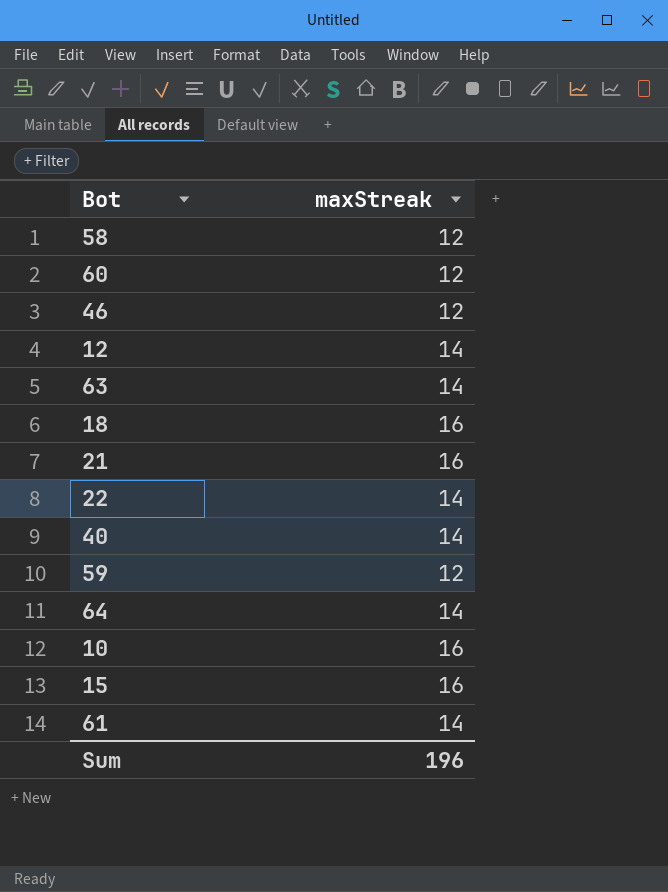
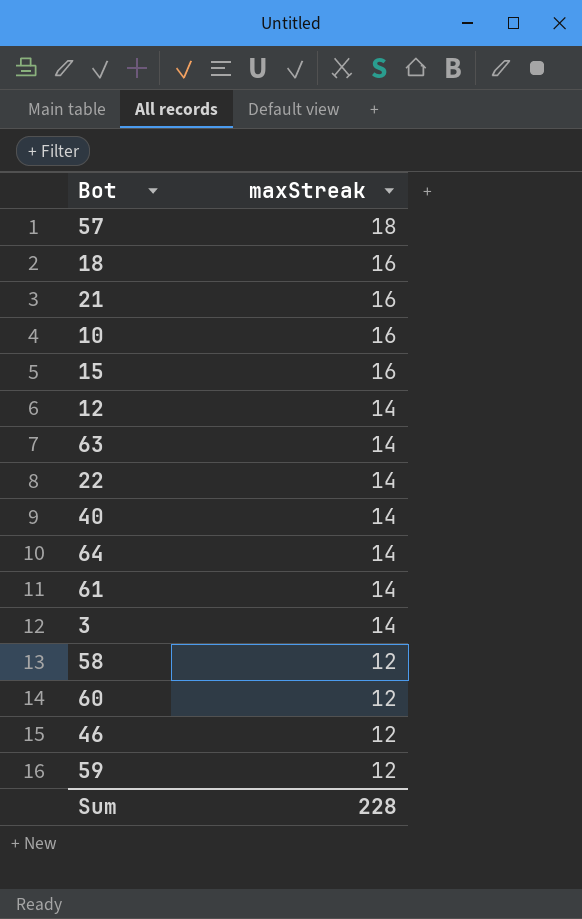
row order: none -> maxStreak descending
row 57: none -> 18
row 3: none -> 14
Sum | maxStreak: 196 -> 228

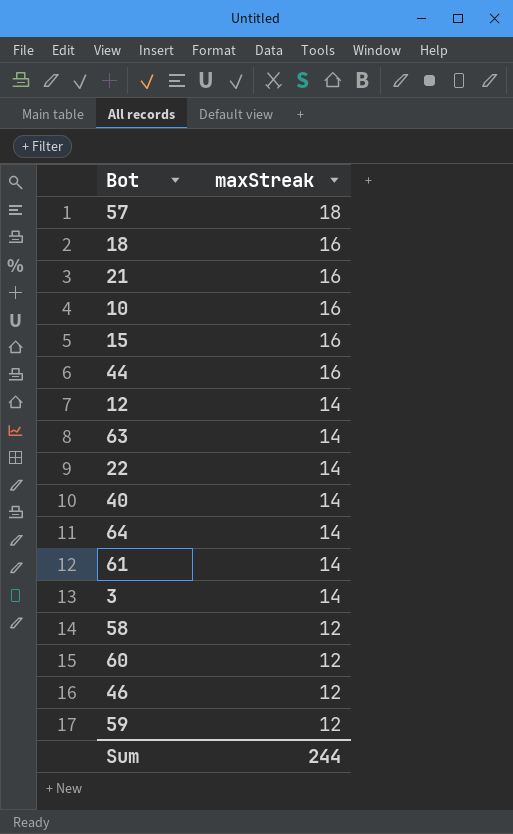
row 44: none -> 16
Sum | maxStreak: 228 -> 244

